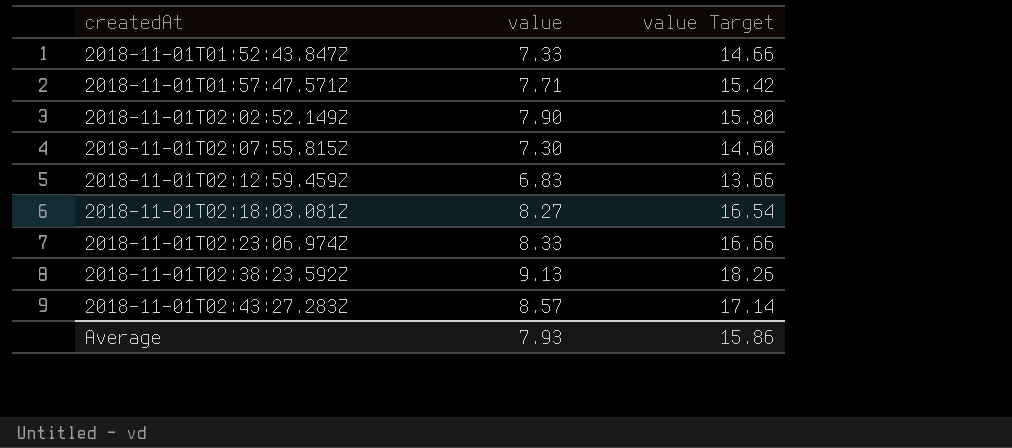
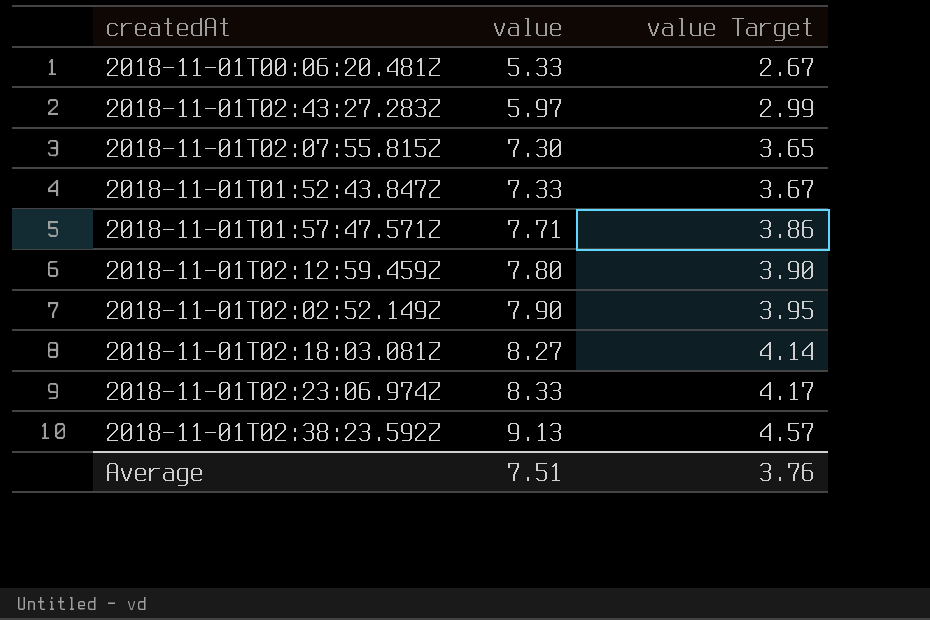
row order: createdAt ascending -> value ascending
column value Target | formula: [value] * 2 -> [value] * 0.5
row 2018-11-01T00:06:20.481Z: none -> 5.33 | 2.67
2018-11-01T02:43:27.283Z | value: 8.57 -> 5.97
2018-11-01T02:12:59.459Z | value: 6.83 -> 7.80
Average | value: 7.93 -> 7.51
Average | value Target: 15.86 -> 3.76

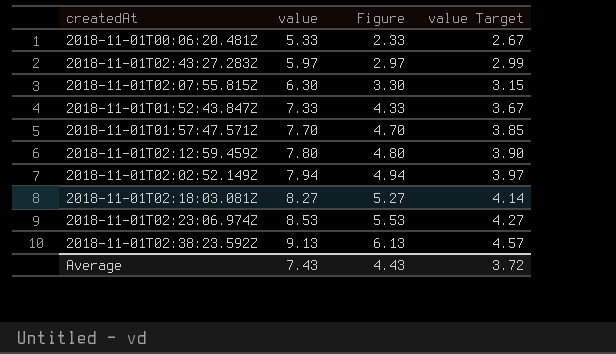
column Figure | formula: none -> [value] - 3
2018-11-01T02:07:55.815Z | value: 7.30 -> 6.30
2018-11-01T02:07:55.815Z | value Target: 3.65 -> 3.15
2018-11-01T01:57:47.571Z | value: 7.71 -> 7.70
2018-11-01T01:57:47.571Z | value Target: 3.86 -> 3.85
2018-11-01T02:02:52.149Z | value: 7.90 -> 7.94
2018-11-01T02:02:52.149Z | value Target: 3.95 -> 3.97
2018-11-01T02:23:06.974Z | value: 8.33 -> 8.53
2018-11-01T02:23:06.974Z | value Target: 4.17 -> 4.27
Average | value: 7.51 -> 7.43
Average | value Target: 3.76 -> 3.72

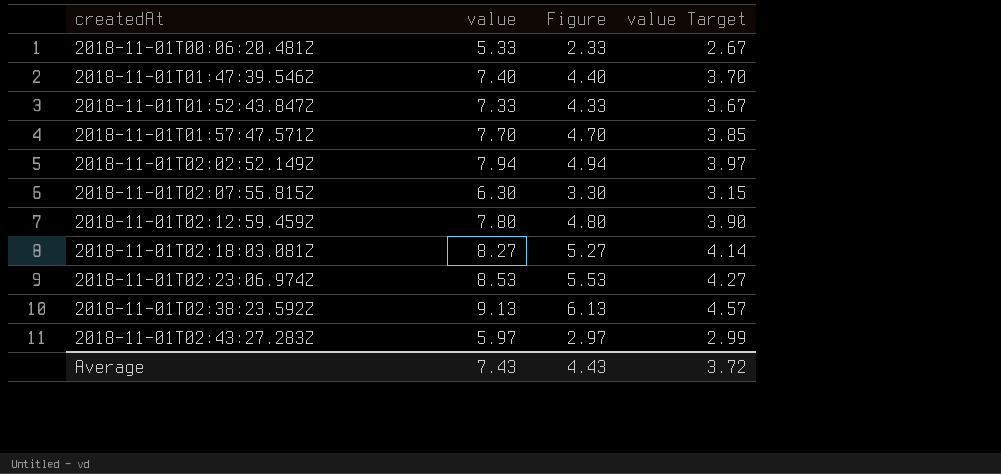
row order: value ascending -> createdAt ascending
row 2018-11-01T01:47:39.546Z: none -> 7.40 | 4.40 | 3.70

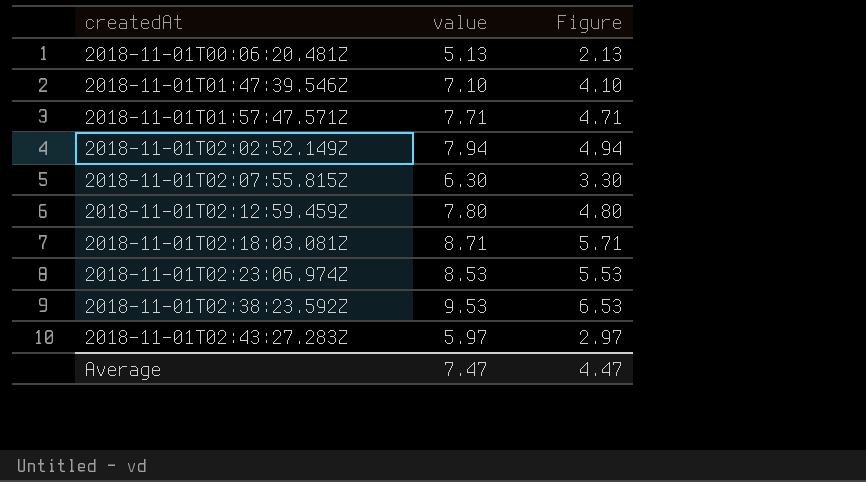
column value Target | formula: [value] * 0.5 -> none
row 2018-11-01T01:52:43.847Z: 7.33 | 4.33 | 3.67 -> none
2018-11-01T00:06:20.481Z | value: 5.33 -> 5.13
2018-11-01T00:06:20.481Z | Figure: 2.33 -> 2.13
2018-11-01T01:47:39.546Z | value: 7.40 -> 7.10
2018-11-01T01:47:39.546Z | Figure: 4.40 -> 4.10
2018-11-01T01:57:47.571Z | value: 7.70 -> 7.71
2018-11-01T01:57:47.571Z | Figure: 4.70 -> 4.71
2018-11-01T02:18:03.081Z | value: 8.27 -> 8.71
2018-11-01T02:18:03.081Z | Figure: 5.27 -> 5.71
2018-11-01T02:38:23.592Z | value: 9.13 -> 9.53
2018-11-01T02:38:23.592Z | Figure: 6.13 -> 6.53
Average | value: 7.43 -> 7.47
Average | Figure: 4.43 -> 4.47

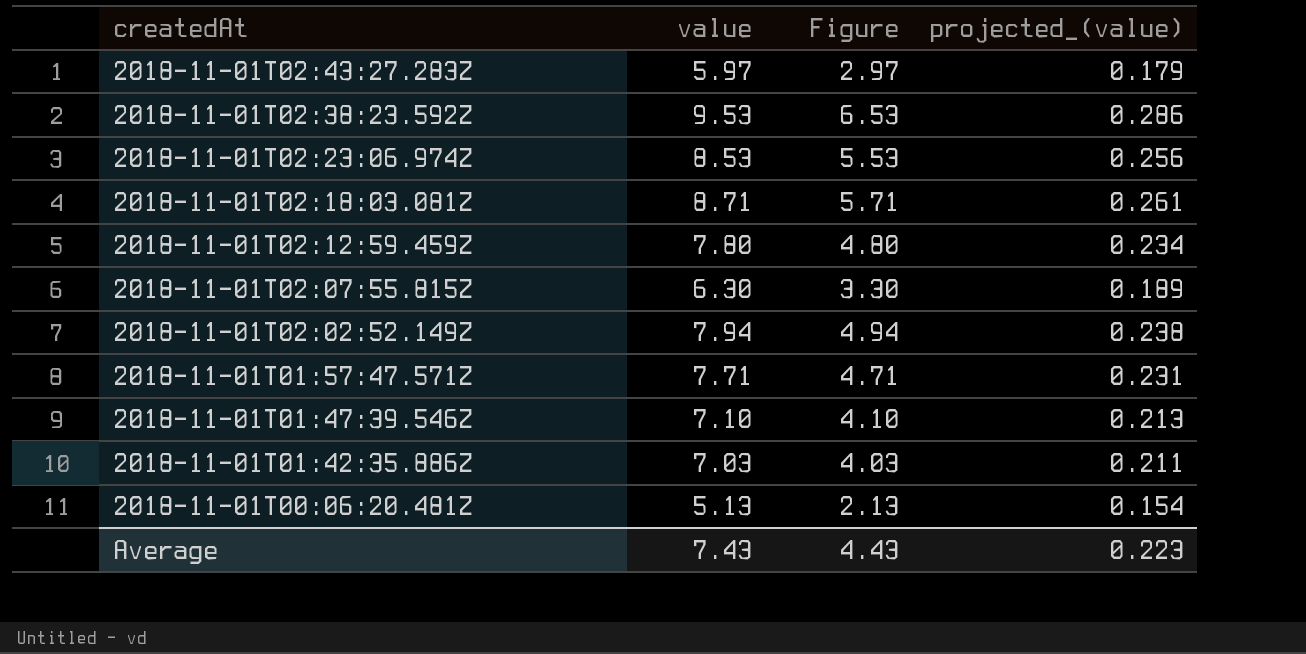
row order: createdAt ascending -> createdAt descending
column projected_(value) | formula: none -> [value] * 0.03
row 2018-11-01T01:42:35.886Z: none -> 7.03 | 4.03 | 0.211
Average | value: 7.47 -> 7.43
Average | Figure: 4.47 -> 4.43

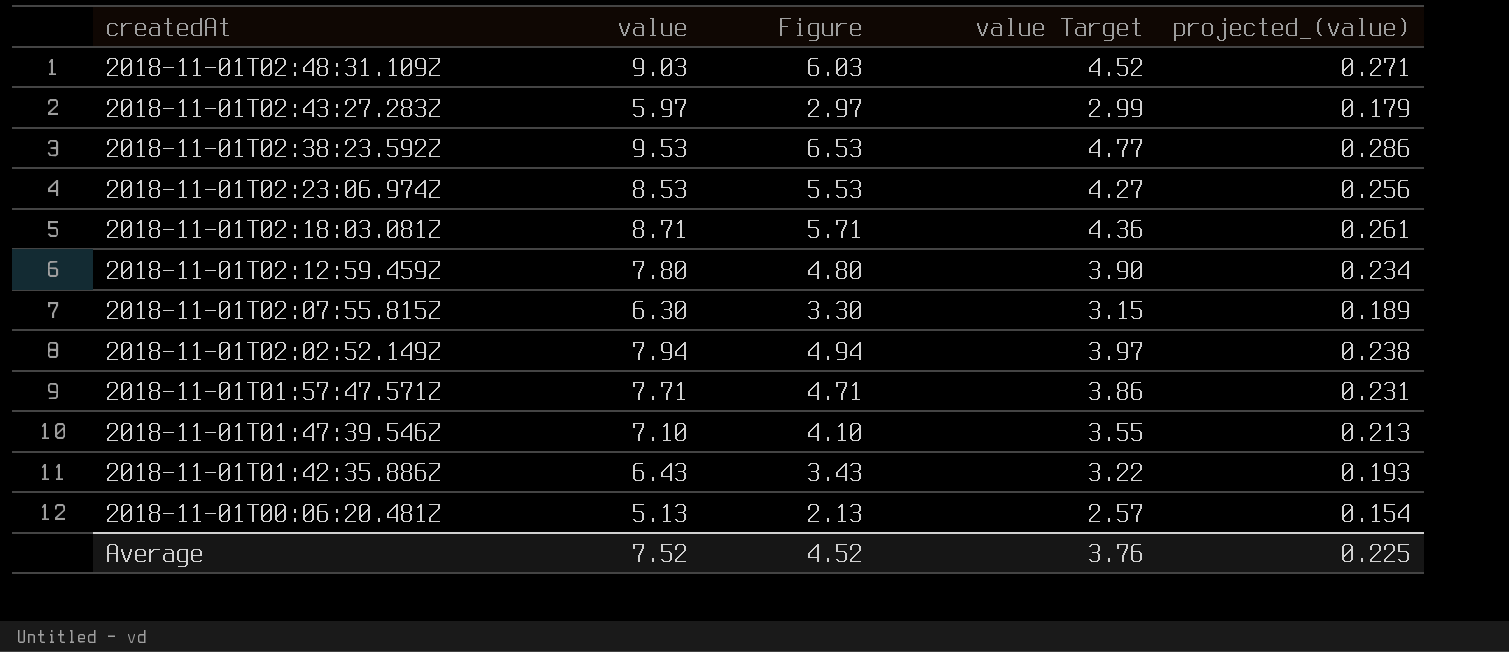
column value Target | formula: none -> [value] * 0.5
row 2018-11-01T02:48:31.109Z: none -> 9.03 | 6.03 | 4.52 | 0.271
2018-11-01T01:42:35.886Z | value: 7.03 -> 6.43
2018-11-01T01:42:35.886Z | Figure: 4.03 -> 3.43
2018-11-01T01:42:35.886Z | projected_(value): 0.211 -> 0.193
Average | value: 7.43 -> 7.52
Average | Figure: 4.43 -> 4.52
Average | projected_(value): 0.223 -> 0.225

